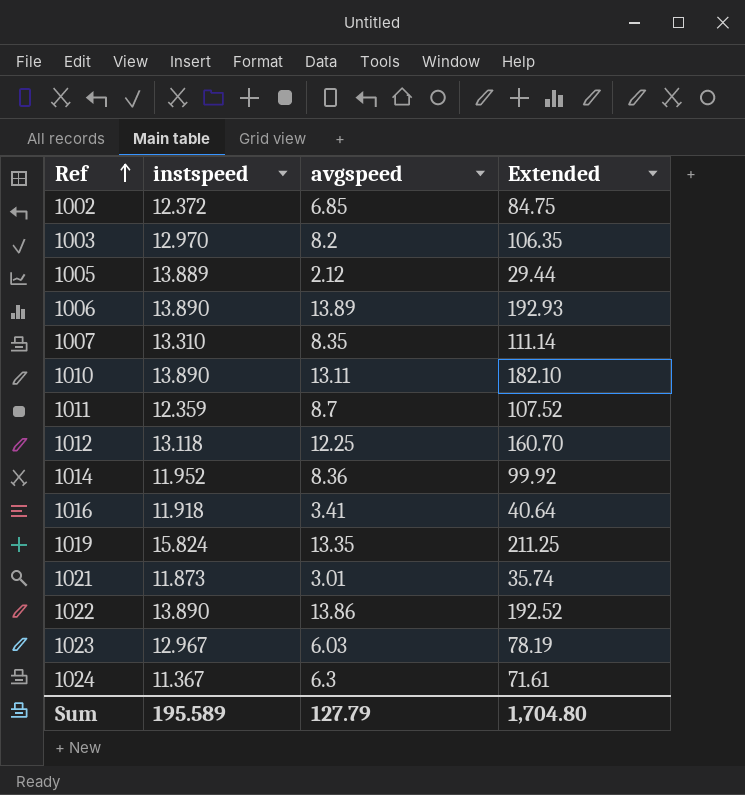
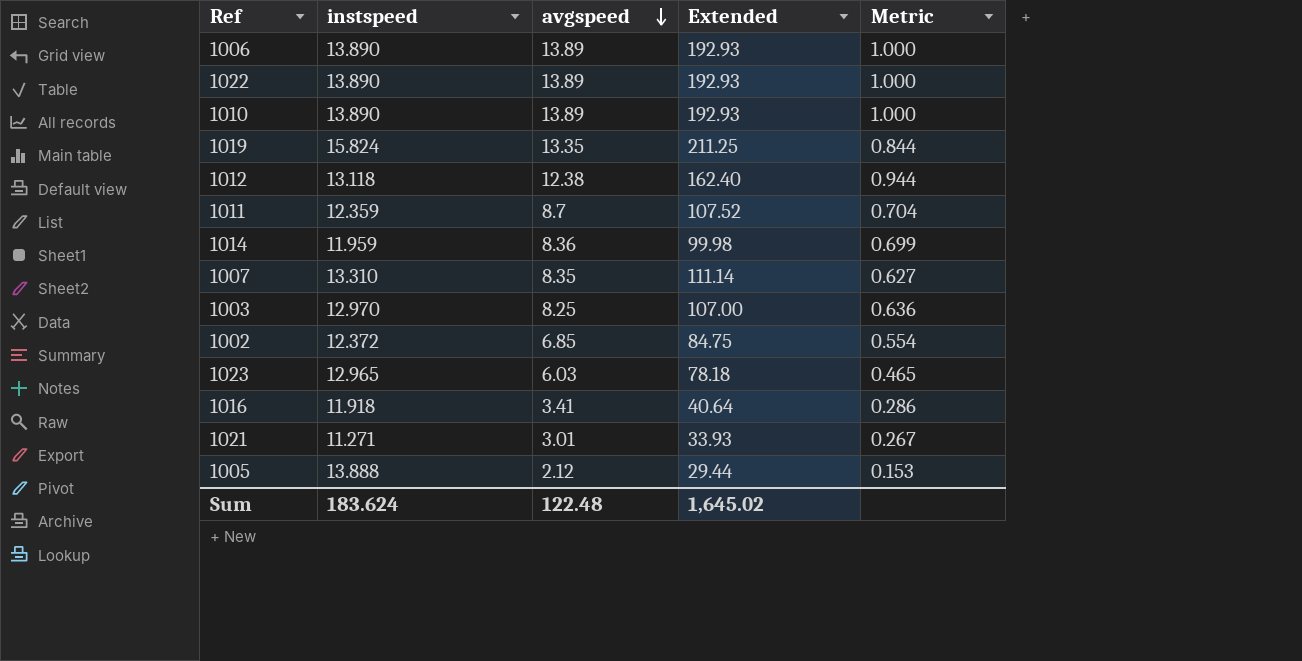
row order: Ref ascending -> avgspeed descending
column Metric | formula: none -> [avgspeed] / [instspeed]
row 1024: 11.367 | 6.3 | 71.61 -> none
1022 | avgspeed: 13.86 -> 13.89
1022 | Extended: 192.52 -> 192.93
1010 | avgspeed: 13.11 -> 13.89
1010 | Extended: 182.10 -> 192.93
1012 | avgspeed: 12.25 -> 12.38
1012 | Extended: 160.70 -> 162.40
1014 | instspeed: 11.952 -> 11.959
1014 | Extended: 99.92 -> 99.98
1003 | avgspeed: 8.2 -> 8.25
1003 | Extended: 106.35 -> 107.00
1023 | instspeed: 12.967 -> 12.965
1023 | Extended: 78.19 -> 78.18
1021 | instspeed: 11.873 -> 11.271
1021 | Extended: 35.74 -> 33.93
1005 | instspeed: 13.889 -> 13.888
Sum | instspeed: 195.589 -> 183.624
Sum | avgspeed: 127.79 -> 122.48
Sum | Extended: 1,704.80 -> 1,645.02

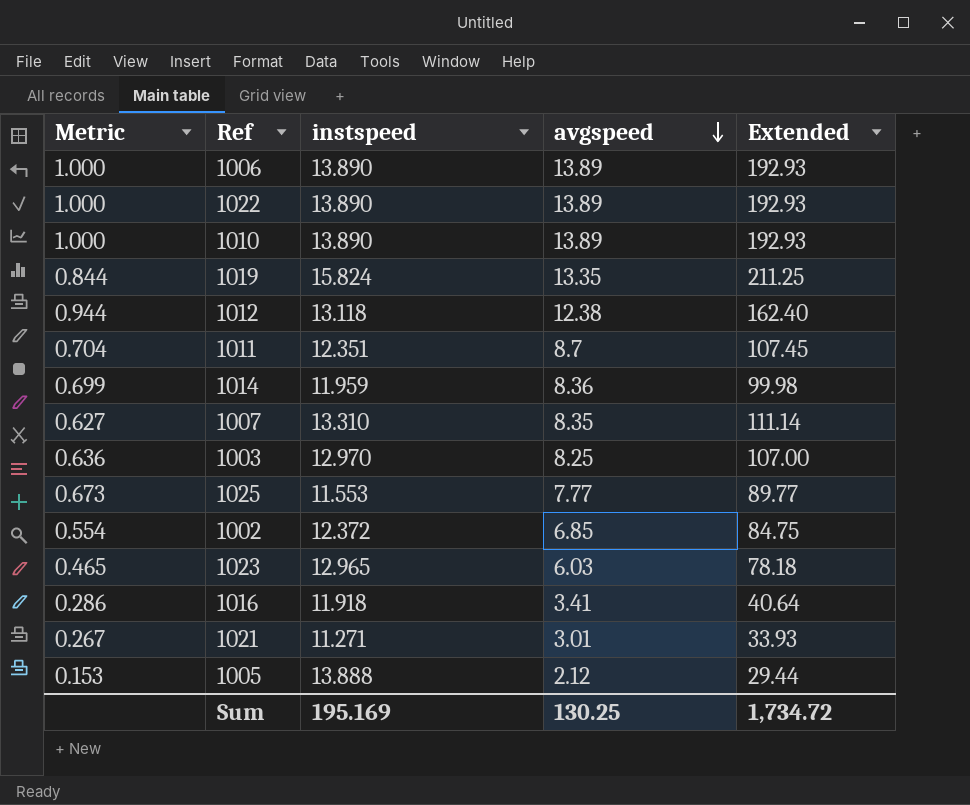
column Metric | position: 5 -> 1
1011 | instspeed: 12.359 -> 12.351
1011 | Extended: 107.52 -> 107.45
row 1025: none -> 0.673 | 11.553 | 7.77 | 89.77
Sum | instspeed: 183.624 -> 195.169
Sum | avgspeed: 122.48 -> 130.25
Sum | Extended: 1,645.02 -> 1,734.72

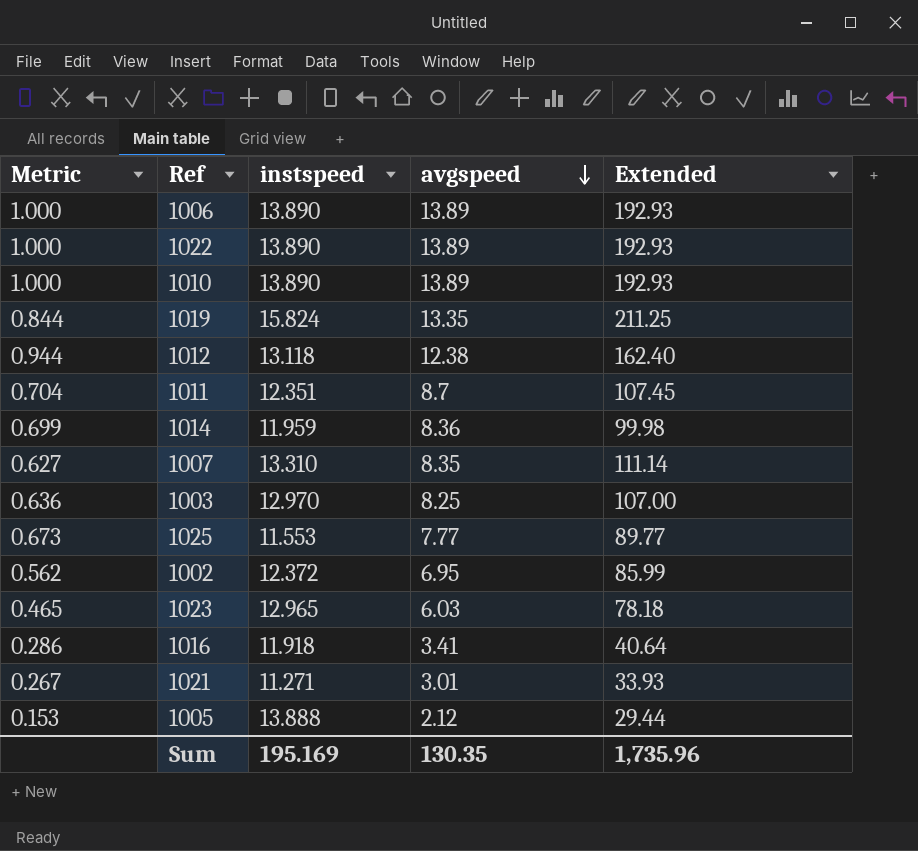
1002 | Metric: 0.554 -> 0.562
1002 | avgspeed: 6.85 -> 6.95
1002 | Extended: 84.75 -> 85.99
Sum | avgspeed: 130.25 -> 130.35
Sum | Extended: 1,734.72 -> 1,735.96

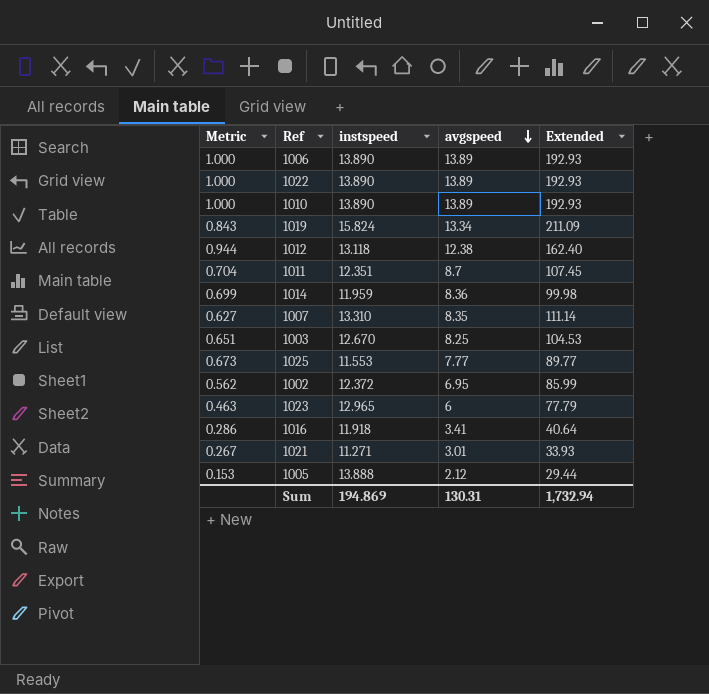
1019 | Metric: 0.844 -> 0.843
1019 | avgspeed: 13.35 -> 13.34
1019 | Extended: 211.25 -> 211.09
1003 | Metric: 0.636 -> 0.651
1003 | instspeed: 12.970 -> 12.670
1003 | Extended: 107.00 -> 104.53
1023 | Metric: 0.465 -> 0.463
1023 | avgspeed: 6.03 -> 6
1023 | Extended: 78.18 -> 77.79
Sum | instspeed: 195.169 -> 194.869
Sum | avgspeed: 130.35 -> 130.31
Sum | Extended: 1,735.96 -> 1,732.94

